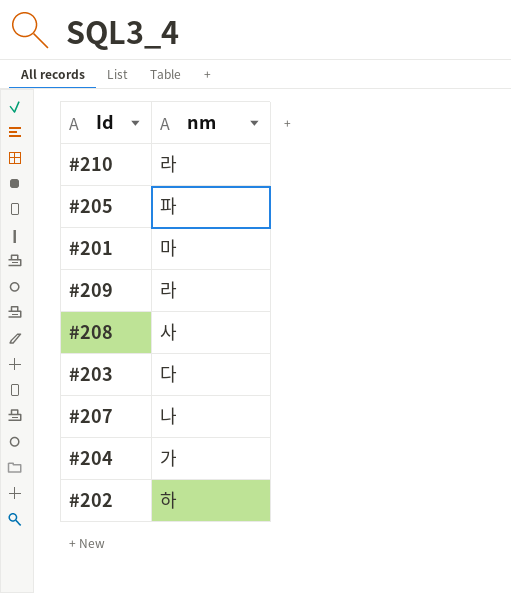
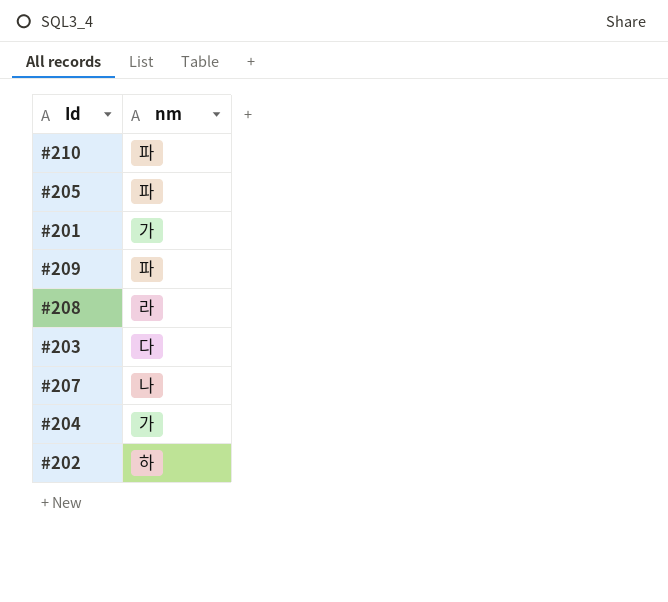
#210 | nm: 라 -> 파
#201 | nm: 마 -> 가
#209 | nm: 라 -> 파
#208 | nm: 사 -> 라

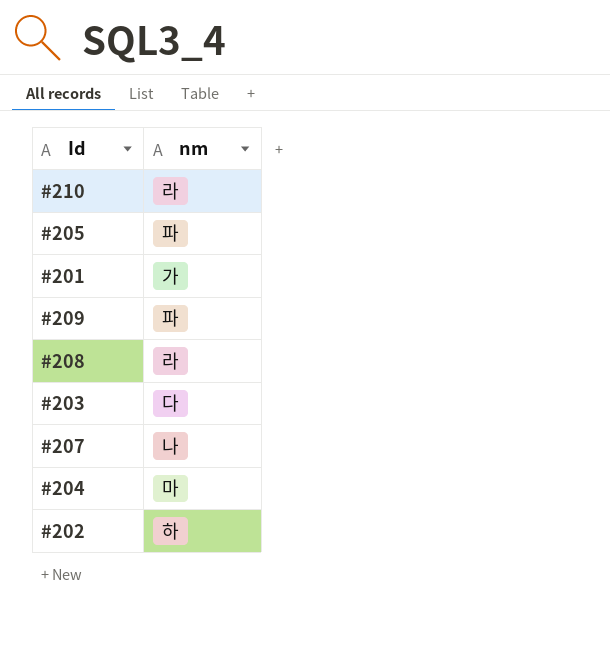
#210 | nm: 파 -> 라
#204 | nm: 가 -> 마

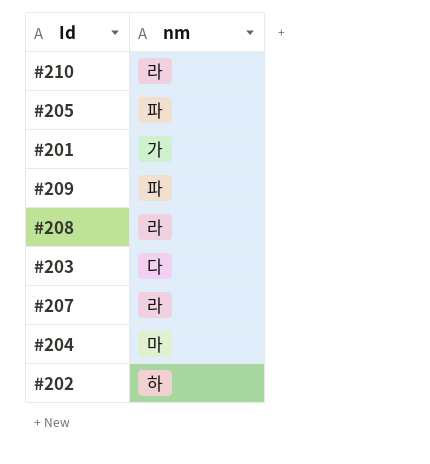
#207 | nm: 나 -> 라

